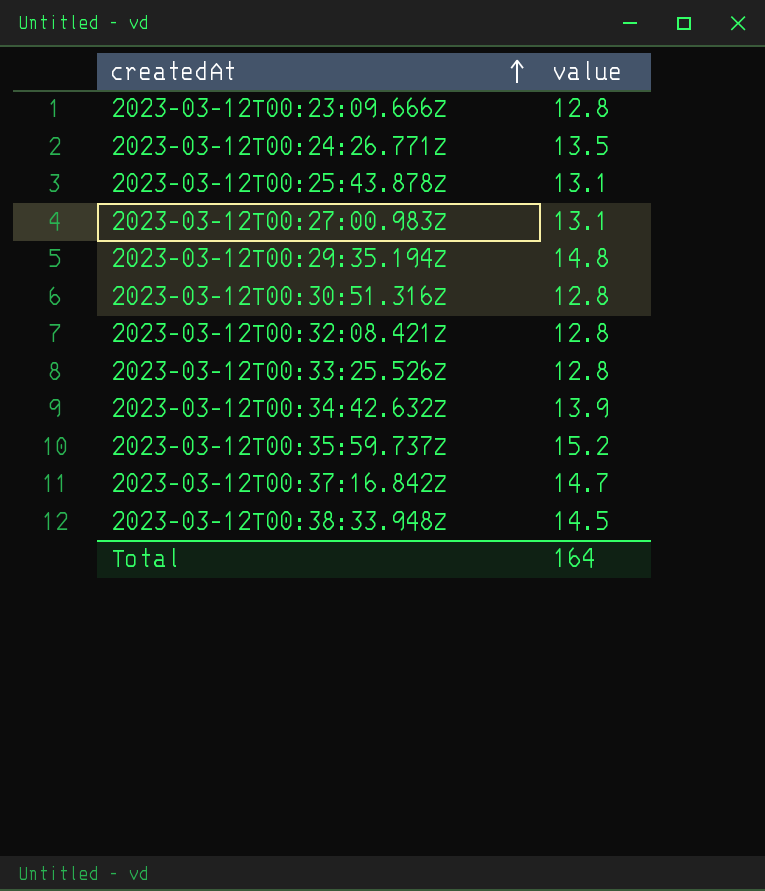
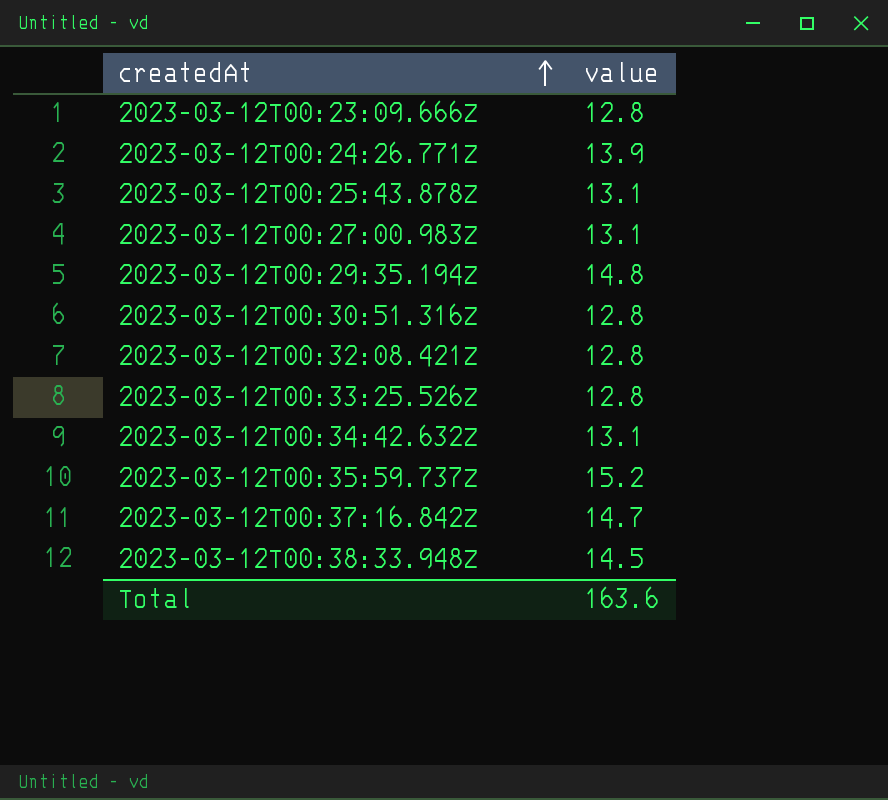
2023-03-12T00:24:26.771Z | value: 13.5 -> 13.9
2023-03-12T00:34:42.632Z | value: 13.9 -> 13.1
Total | value: 164 -> 163.6

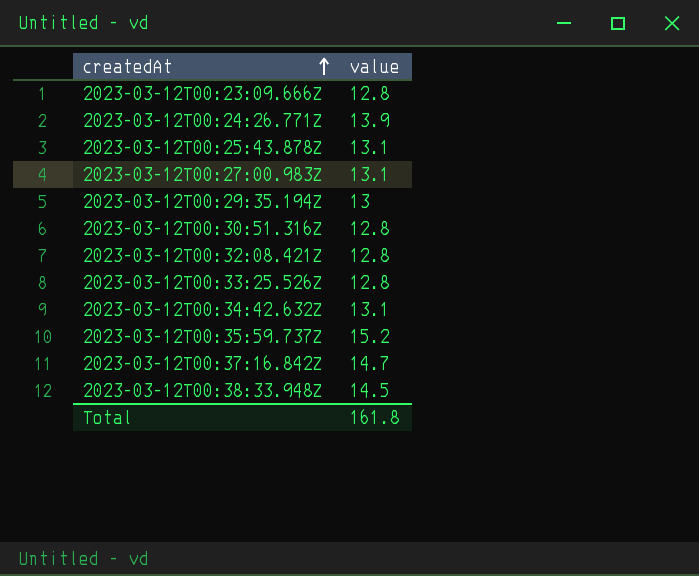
2023-03-12T00:29:35.194Z | value: 14.8 -> 13
Total | value: 163.6 -> 161.8

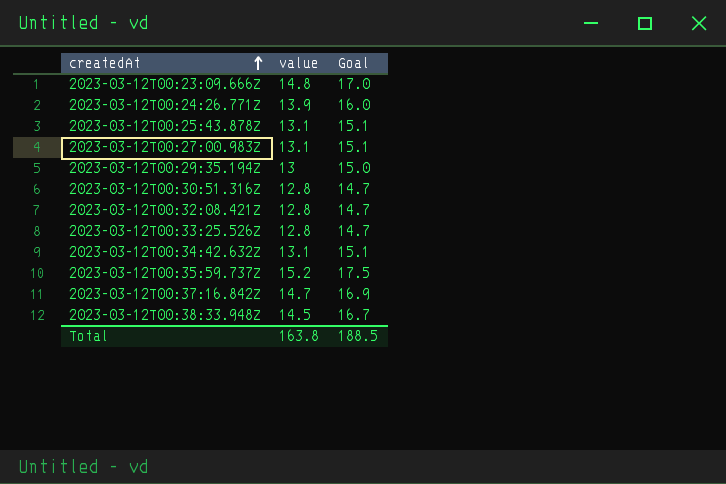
column Goal | formula: none -> [value] * 1.15
2023-03-12T00:23:09.666Z | value: 12.8 -> 14.8
Total | value: 161.8 -> 163.8

